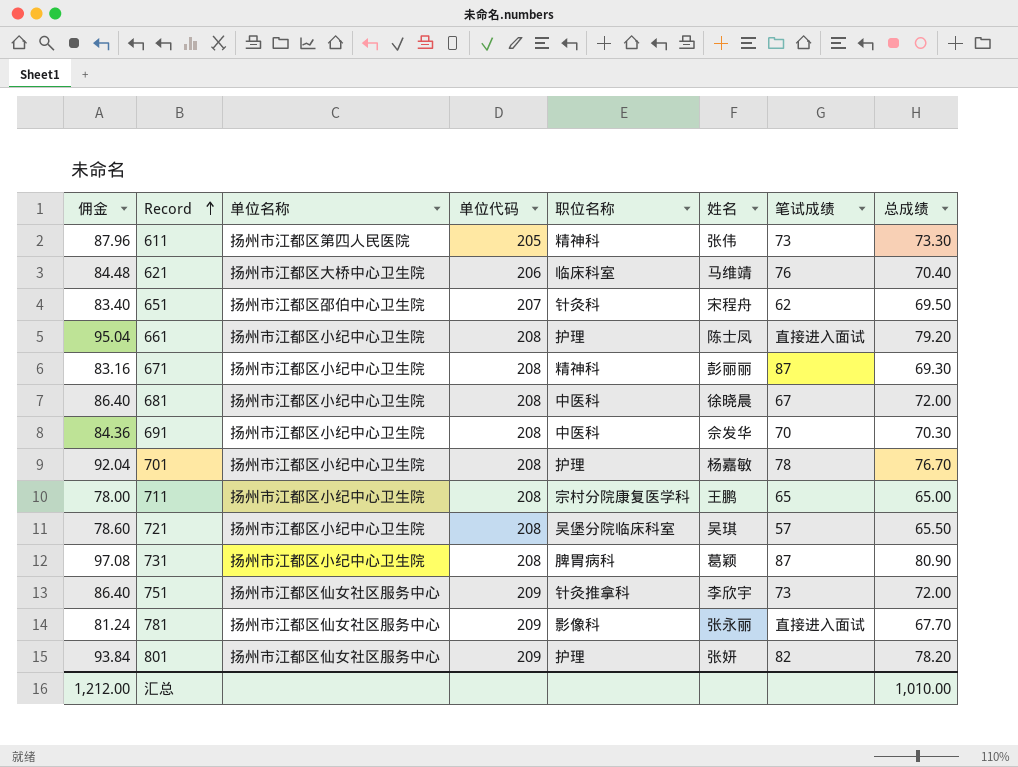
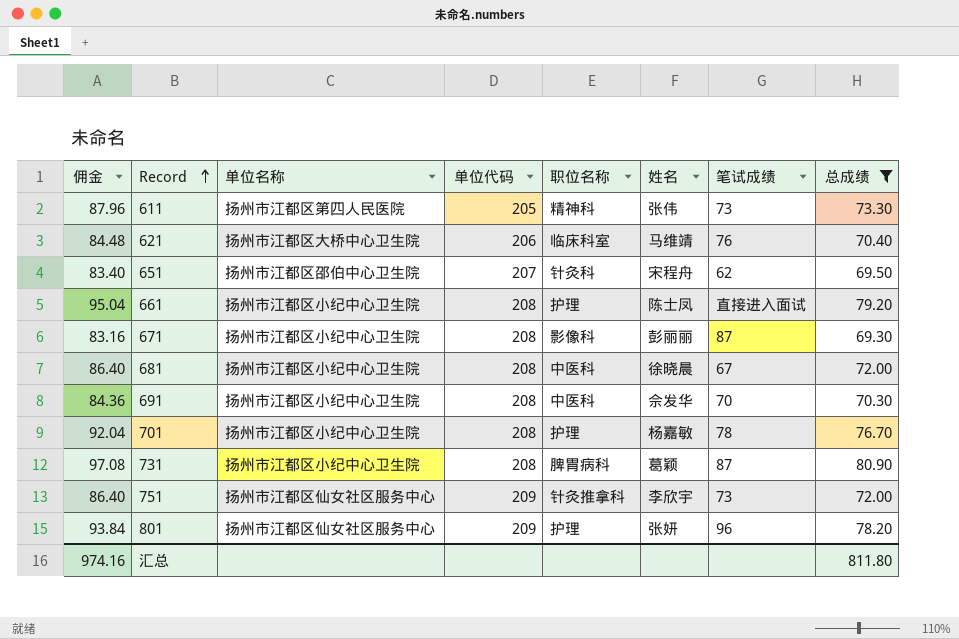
filter: none -> 总成绩 >= 69.30
671 | 职位名称: 精神科 -> 影像科
801 | 笔试成绩: 82 -> 96
汇总 | 佣金: 1,212.00 -> 974.16
汇总 | 总成绩: 1,010.00 -> 811.80

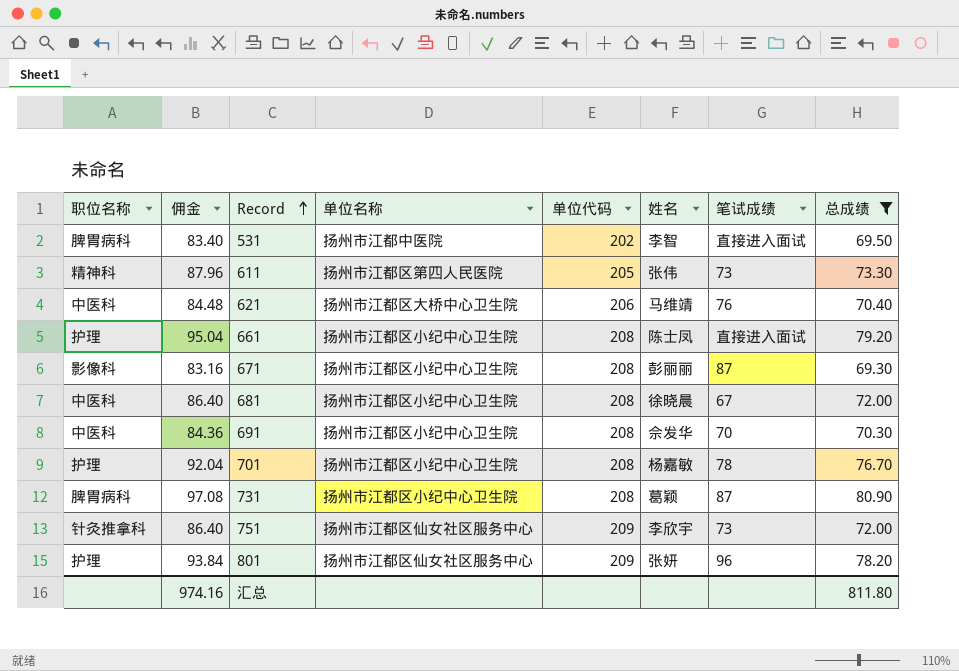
column 职位名称 | position: 5 -> 1
row 651: 83.40 | 扬州市江都区邵伯中心卫生院 | 207 | 针灸科 | 宋程舟 | 62 | 69.50 -> none
row 531: none -> 脾胃病科 | 83.40 | 扬州市江都中医院 | 202 | 李智 | 直接进入面试 | 69.50
621 | 职位名称: 临床科室 -> 中医科

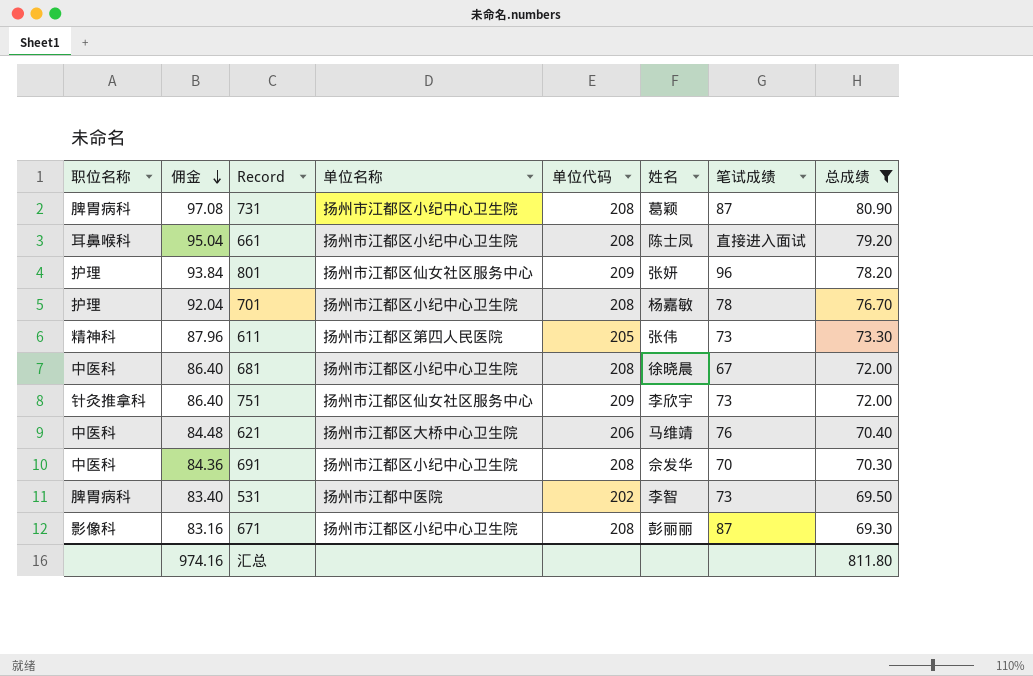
row order: Record ascending -> 佣金 descending
661 | 职位名称: 护理 -> 耳鼻喉科
531 | 笔试成绩: 直接进入面试 -> 73

